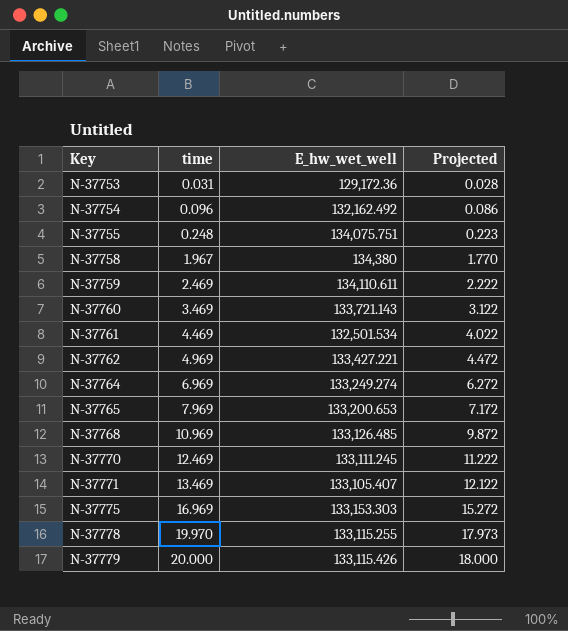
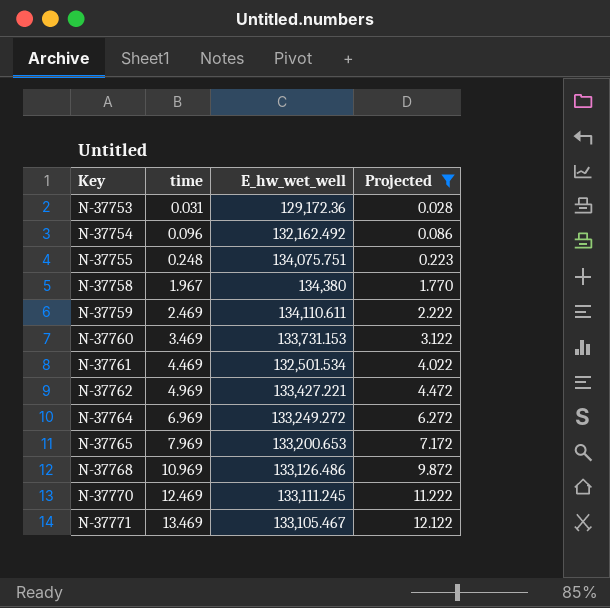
filter: none -> Projected <= 12.122
N-37760 | E_hw_wet_well: 133,721.143 -> 133,731.153
N-37764 | E_hw_wet_well: 133,249.274 -> 133,249.272
N-37768 | E_hw_wet_well: 133,126.485 -> 133,126.486
N-37771 | E_hw_wet_well: 133,105.407 -> 133,105.467

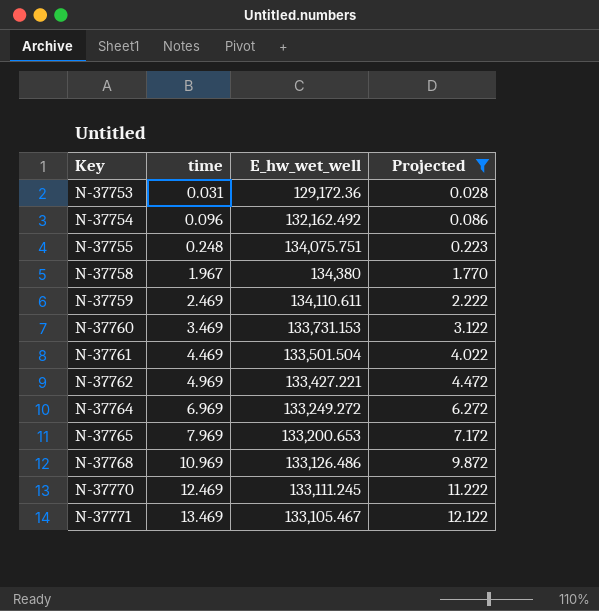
N-37761 | E_hw_wet_well: 132,501.534 -> 133,501.504

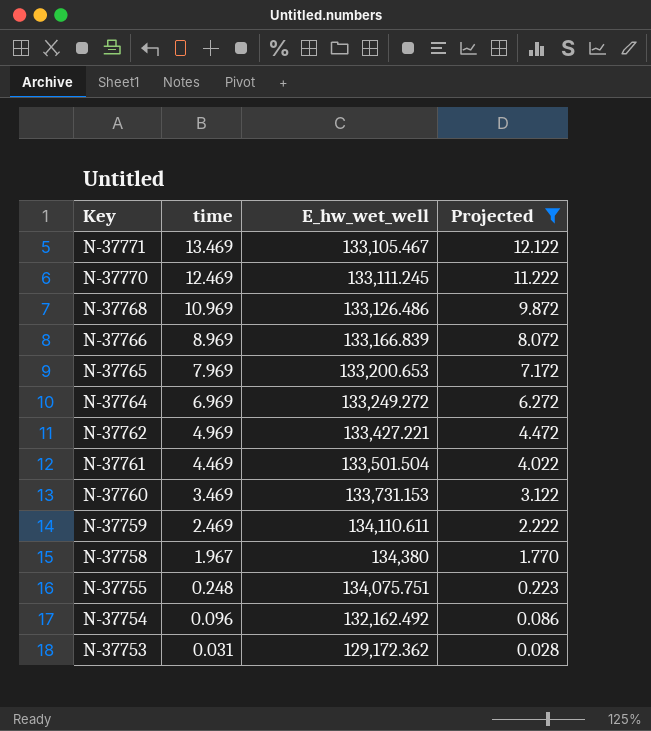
row order: Key ascending -> Key descending
row N-37766: none -> 8.969 | 133,166.839 | 8.072
N-37753 | E_hw_wet_well: 129,172.36 -> 129,172.362

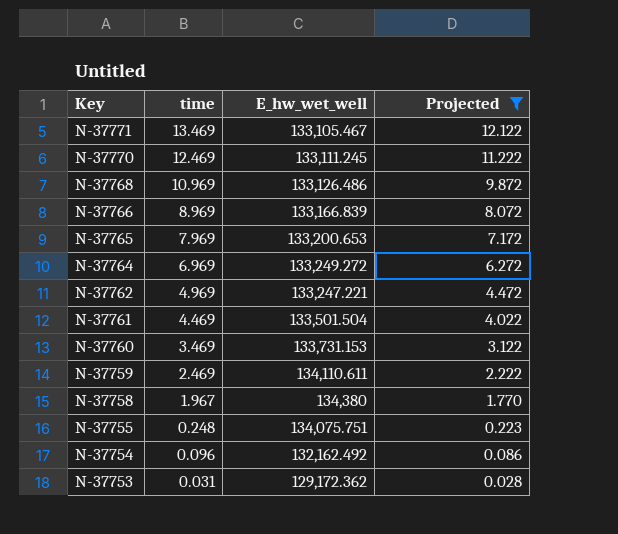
N-37762 | E_hw_wet_well: 133,427.221 -> 133,247.221

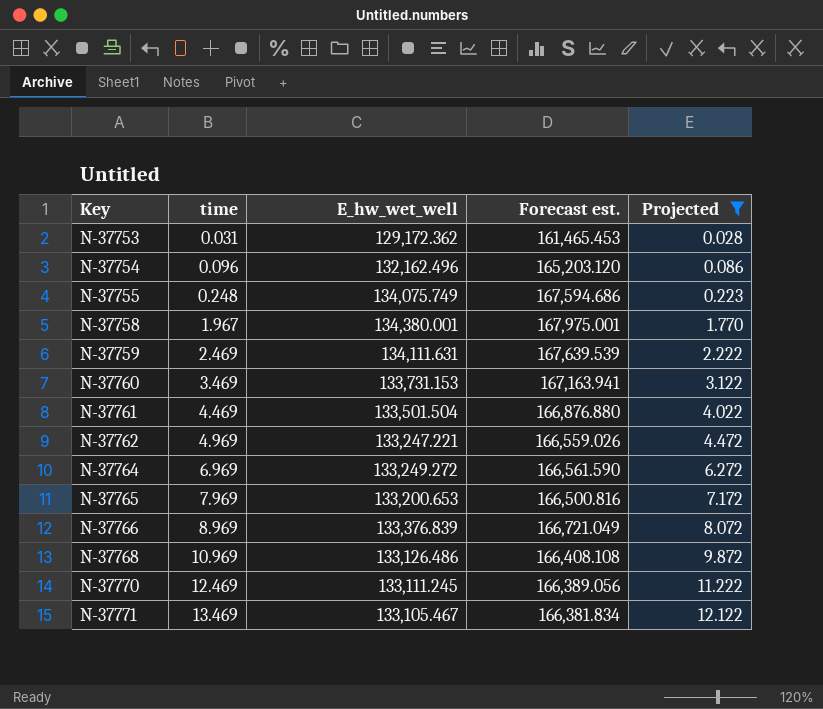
row order: Key descending -> Key ascending
column Forecast est. | formula: none -> [E_hw_wet_well] * 1.25
N-37754 | E_hw_wet_well: 132,162.492 -> 132,162.496
N-37755 | E_hw_wet_well: 134,075.751 -> 134,075.749
N-37758 | E_hw_wet_well: 134,380 -> 134,380.001
N-37759 | E_hw_wet_well: 134,110.611 -> 134,111.631
N-37766 | E_hw_wet_well: 133,166.839 -> 133,376.839

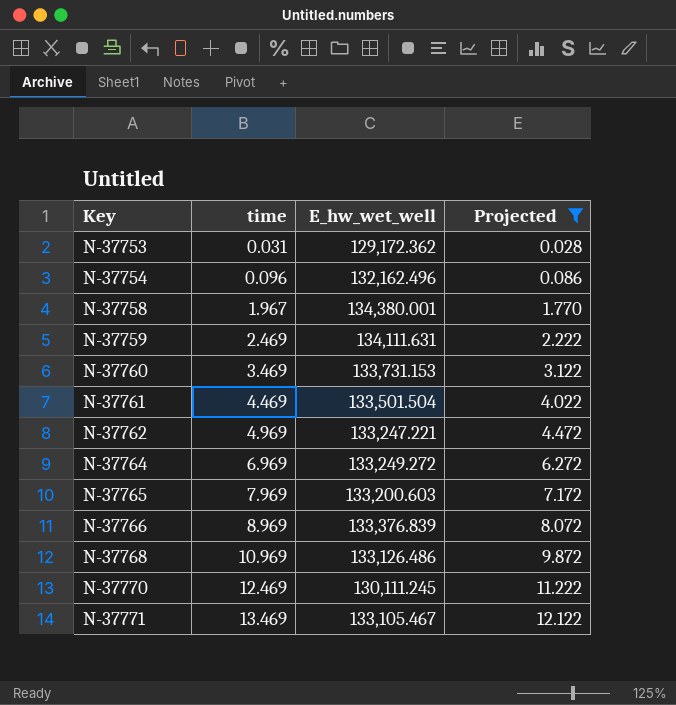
column Forecast est. | formula: [E_hw_wet_well] * 1.25 -> none
row N-37755: 0.248 | 134,075.749 | 167,594.686 | 0.223 -> none
N-37765 | E_hw_wet_well: 133,200.653 -> 133,200.603
N-37770 | E_hw_wet_well: 133,111.245 -> 130,111.245

